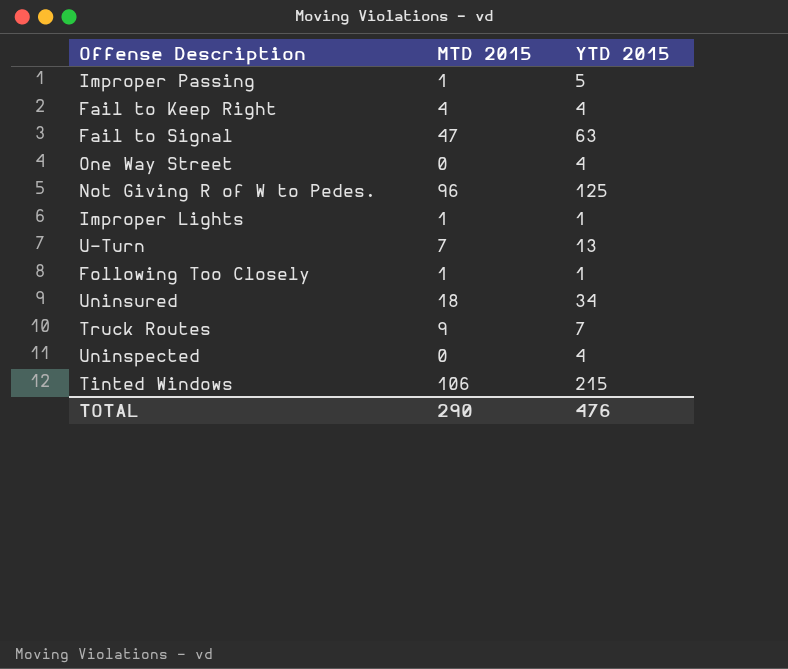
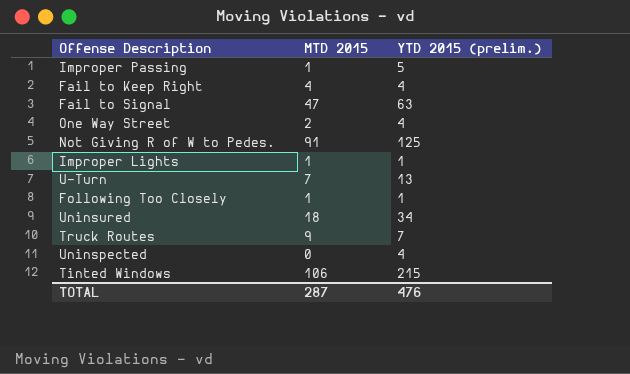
column name: YTD 2015 -> YTD 2015 (prelim.)
One Way Street | MTD 2015: 0 -> 2
Not Giving R of W to Pedes. | MTD 2015: 96 -> 91
TOTAL | MTD 2015: 290 -> 287

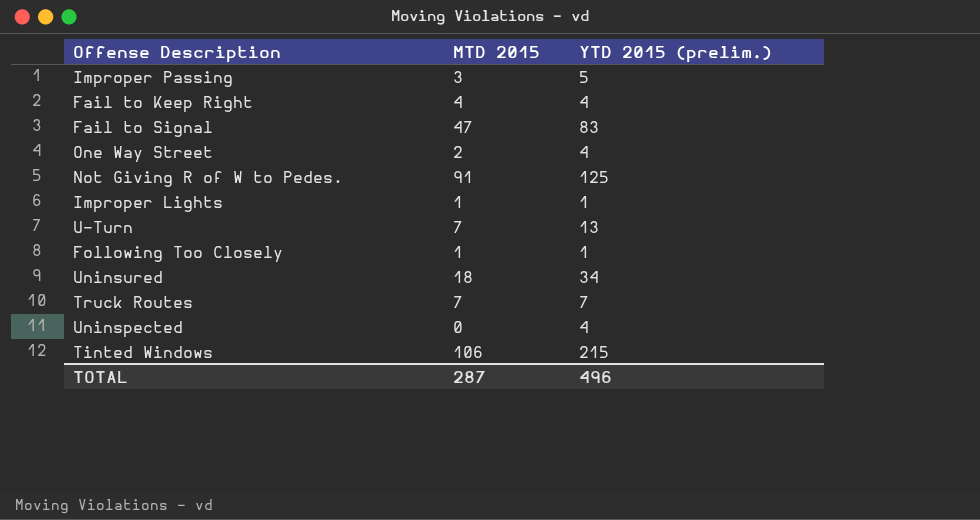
Improper Passing | MTD 2015: 1 -> 3
Fail to Signal | YTD 2015 (prelim.): 63 -> 83
Truck Routes | MTD 2015: 9 -> 7
TOTAL | YTD 2015 (prelim.): 476 -> 496

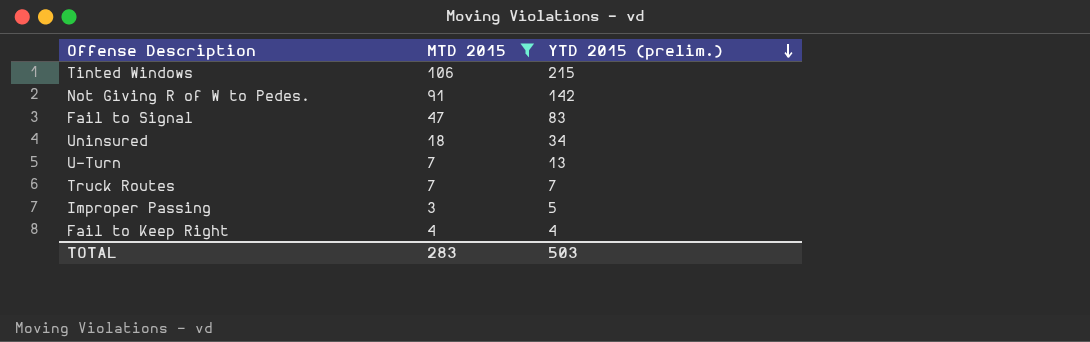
filter: none -> MTD 2015 >= 3
row order: none -> YTD 2015 (prelim.) descending
Not Giving R of W to Pedes. | YTD 2015 (prelim.): 125 -> 142
TOTAL | MTD 2015: 287 -> 283
TOTAL | YTD 2015 (prelim.): 496 -> 503

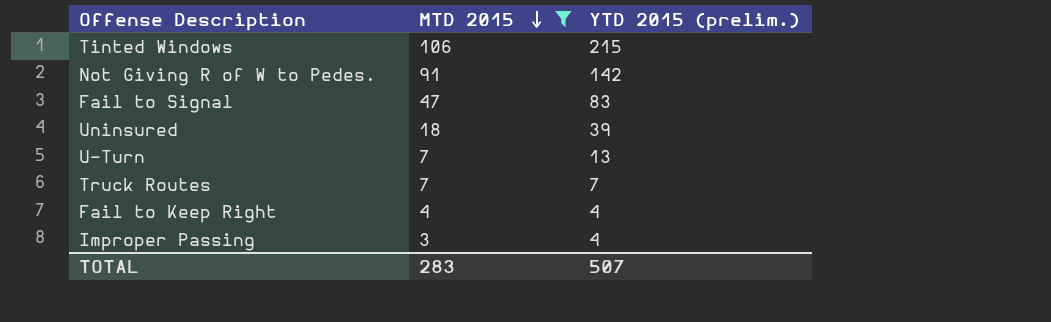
row order: YTD 2015 (prelim.) descending -> MTD 2015 descending
Uninsured | YTD 2015 (prelim.): 34 -> 39
Improper Passing | YTD 2015 (prelim.): 5 -> 4
TOTAL | YTD 2015 (prelim.): 503 -> 507

